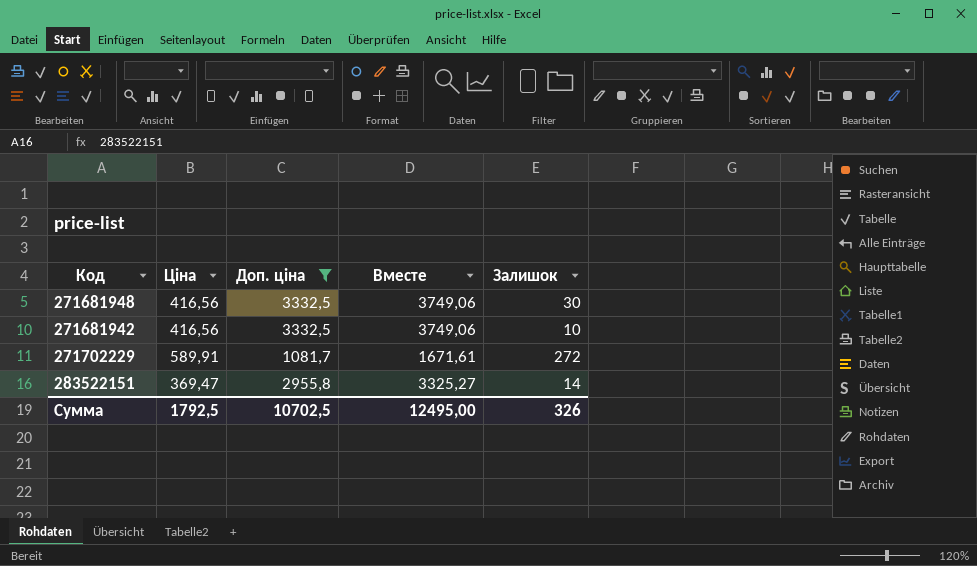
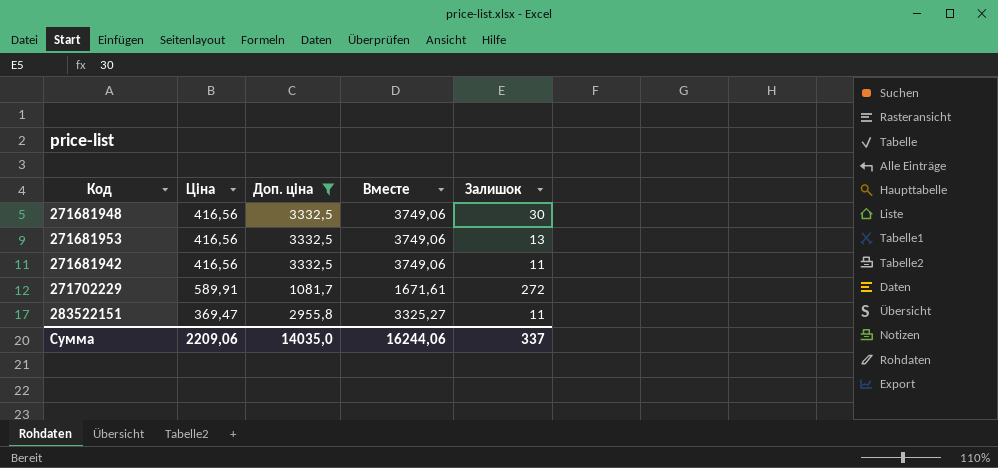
row 271681953: none -> 416,56 | 3332,5 | 3749,06 | 13
271681942 | Залишок: 10 -> 11
283522151 | Залишок: 14 -> 11
Сумма | Ціна: 1792,5 -> 2209,06
Сумма | Доп. ціна: 10702,5 -> 14035,0
Сумма | Вместе: 12495,00 -> 16244,06
Сумма | Залишок: 326 -> 337

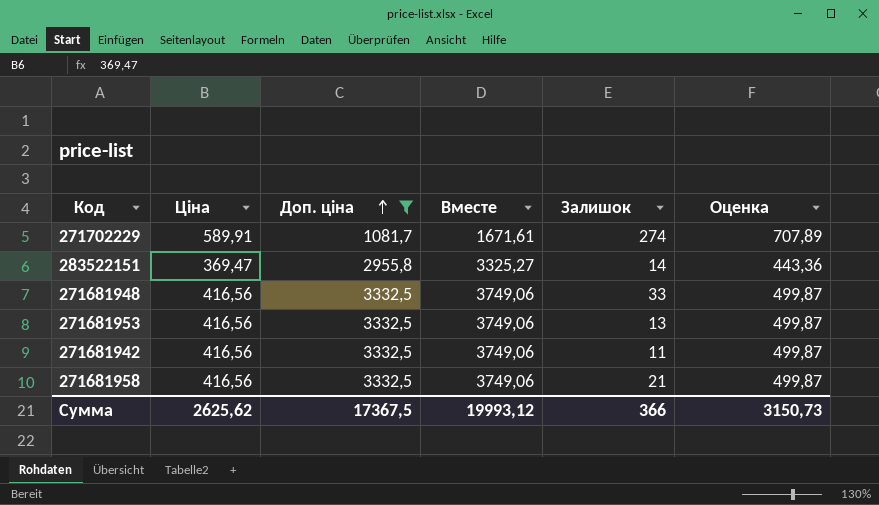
row order: none -> Доп. ціна ascending
column Оценка | formula: none -> [Ціна] * 1,2
271702229 | Залишок: 272 -> 274
283522151 | Залишок: 11 -> 14
271681948 | Залишок: 30 -> 33
row 271681958: none -> 416,56 | 3332,5 | 3749,06 | 21 | 499,87
Сумма | Ціна: 2209,06 -> 2625,62
Сумма | Доп. ціна: 14035,0 -> 17367,5
Сумма | Вместе: 16244,06 -> 19993,12
Сумма | Залишок: 337 -> 366

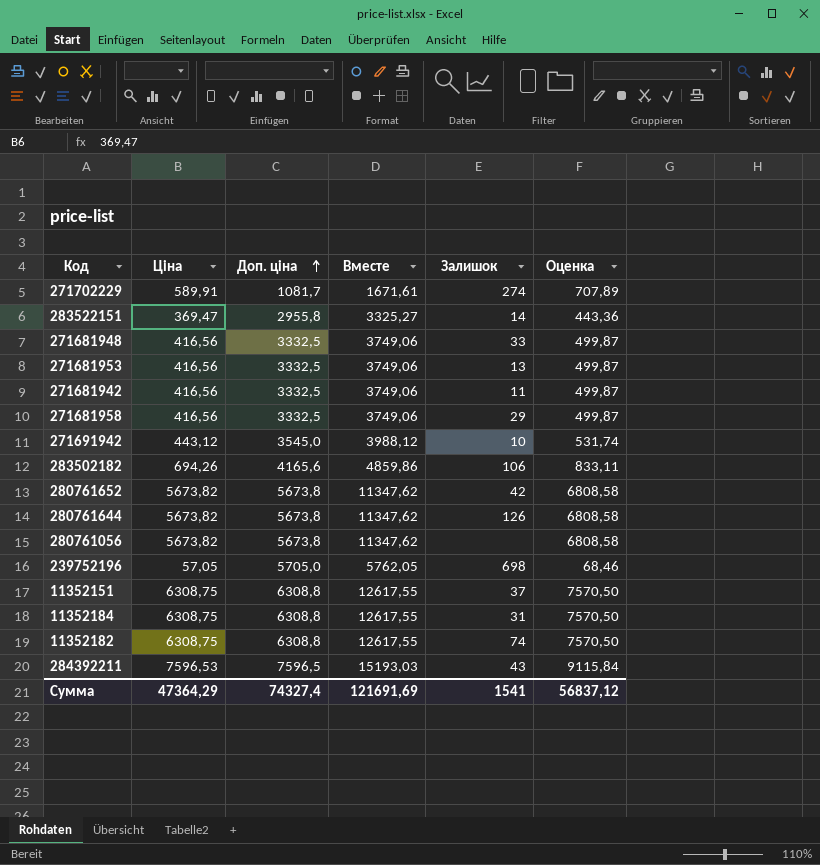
filter: Доп. ціна <= 3332,5 -> none
271681958 | Залишок: 21 -> 29
Сумма | Ціна: 2625,62 -> 47364,29
Сумма | Доп. ціна: 17367,5 -> 74327,4
Сумма | Вместе: 19993,12 -> 121691,69
Сумма | Залишок: 366 -> 1541
Сумма | Оценка: 3150,73 -> 56837,12

